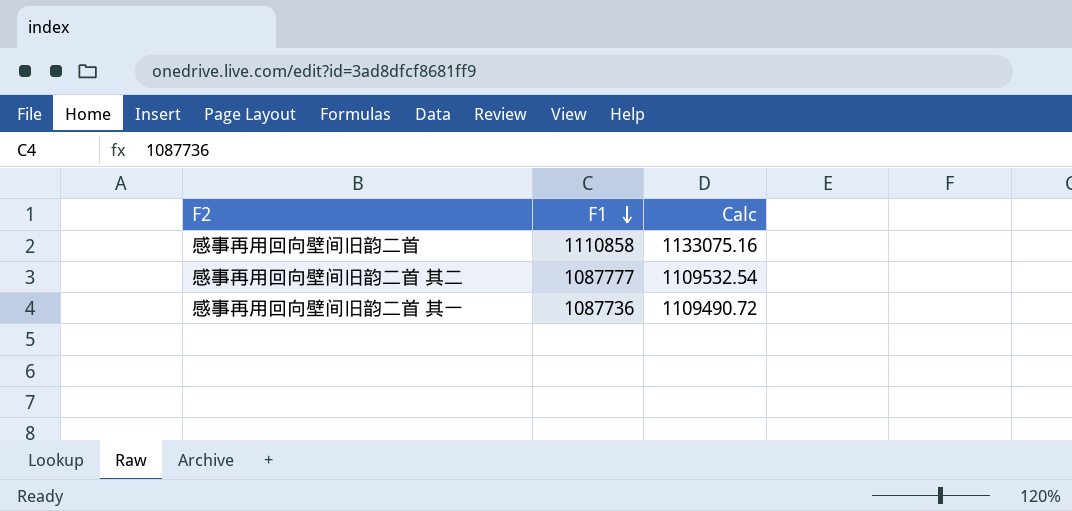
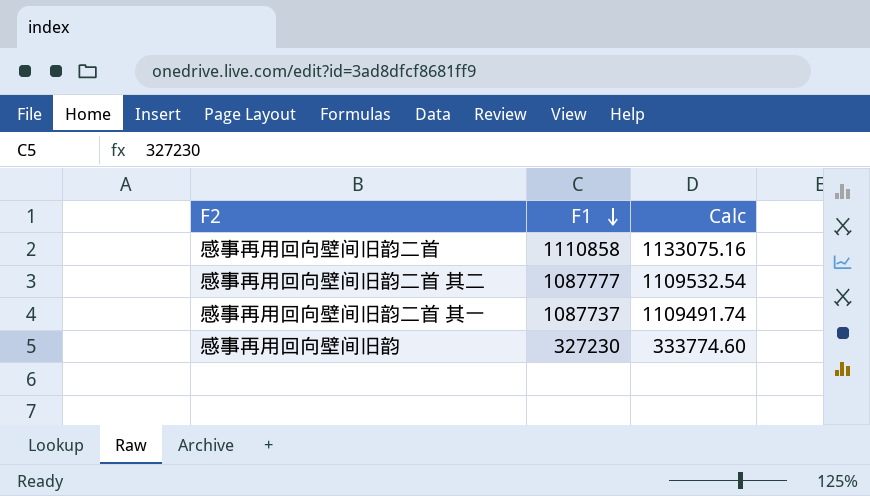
感事再用回向壁间旧韵二首 其一 | F1: 1087736 -> 1087737
感事再用回向壁间旧韵二首 其一 | Calc: 1109490.72 -> 1109491.74
row 感事再用回向壁间旧韵: none -> 327230 | 333774.60

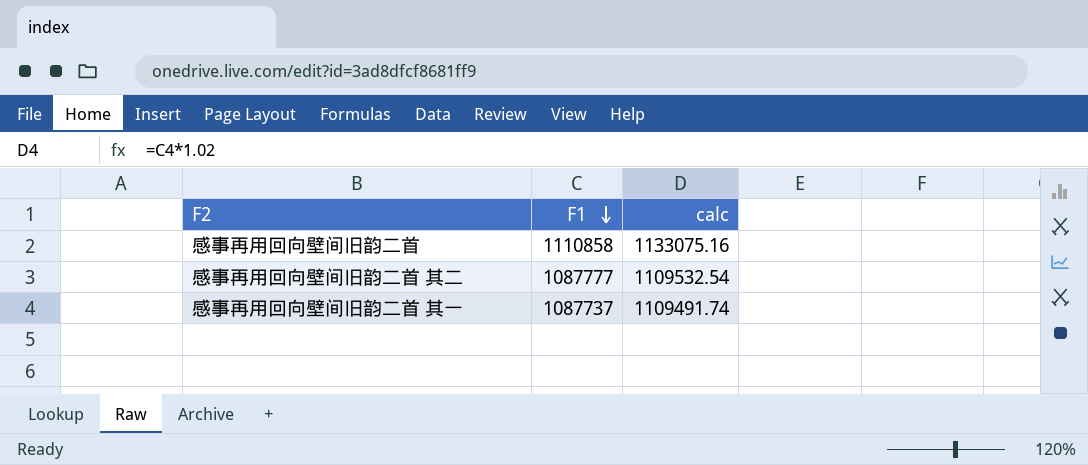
column name: Calc -> calc
row 感事再用回向壁间旧韵: 327230 | 333774.60 -> none

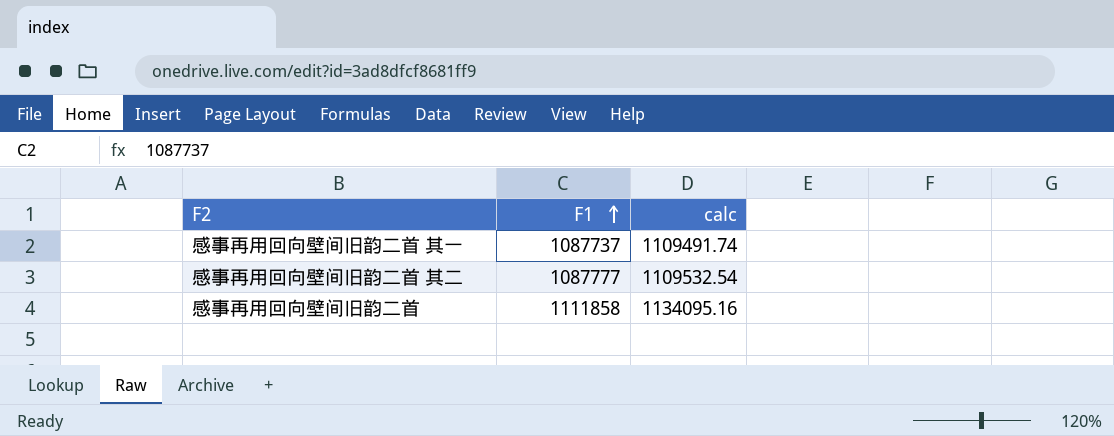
row order: F1 descending -> F1 ascending
感事再用回向壁间旧韵二首 | F1: 1110858 -> 1111858
感事再用回向壁间旧韵二首 | calc: 1133075.16 -> 1134095.16

